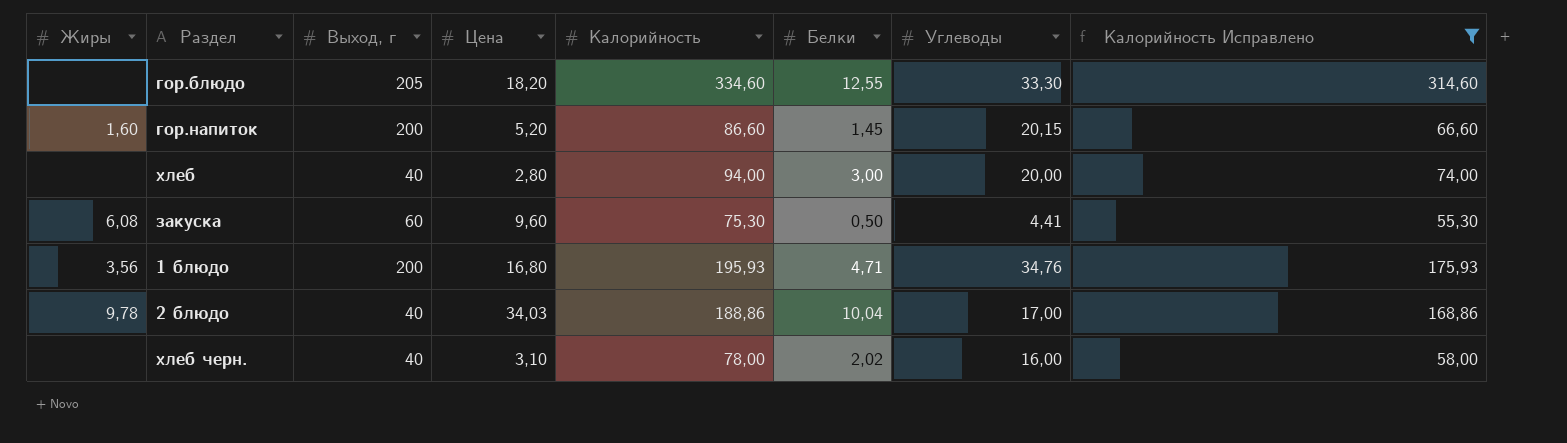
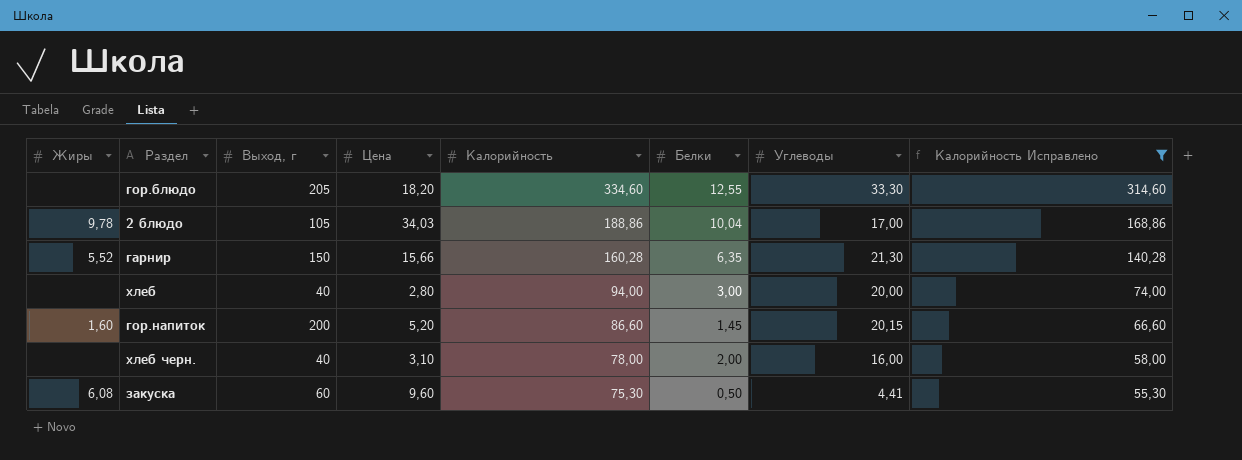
row order: none -> Калорийность descending
row 1 блюдо: 3,56 | 200 | 16,80 | 195,93 | 4,71 | 34,76 | 175,93 -> none
2 блюдо | Выход, г: 40 -> 105
row гарнир: none -> 5,52 | 150 | 15,66 | 160,28 | 6,35 | 21,30 | 140,28
хлеб черн. | Белки: 2,02 -> 2,00

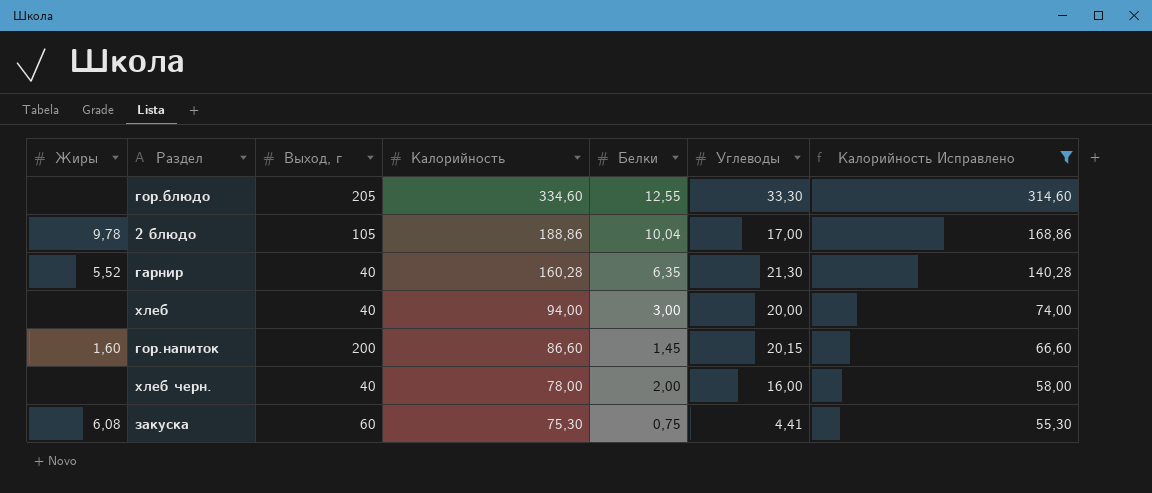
column Цена | position: 4 -> none
гарнир | Выход, г: 150 -> 40
закуска | Белки: 0,50 -> 0,75

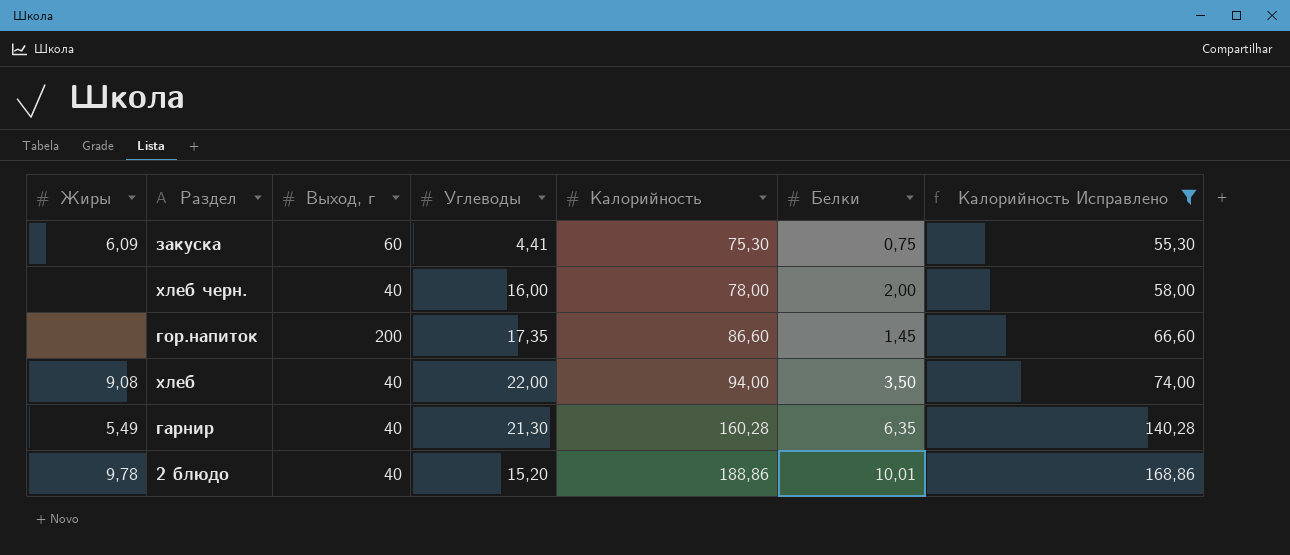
row order: Калорийность descending -> Калорийность ascending
column Углеводы | position: 6 -> 4
row гор.блюдо: none | 205 | 334,60 | 12,55 | 33,30 | 314,60 -> none
закуска | Жиры: 6,08 -> 6,09
гор.напиток | Жиры: 1,60 -> none
гор.напиток | Углеводы: 20,15 -> 17,35
хлеб | Жиры: none -> 9,08
хлеб | Углеводы: 20,00 -> 22,00
хлеб | Белки: 3,00 -> 3,50
гарнир | Жиры: 5,52 -> 5,49
2 блюдо | Выход, г: 105 -> 40
2 блюдо | Углеводы: 17,00 -> 15,20
2 блюдо | Белки: 10,04 -> 10,01

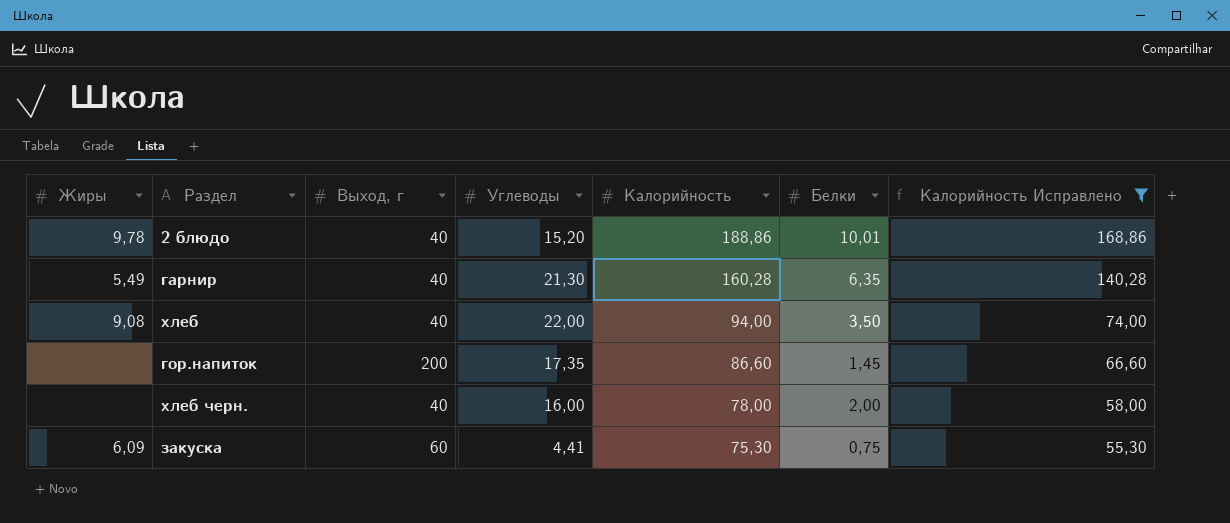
row order: Калорийность ascending -> Калорийность descending

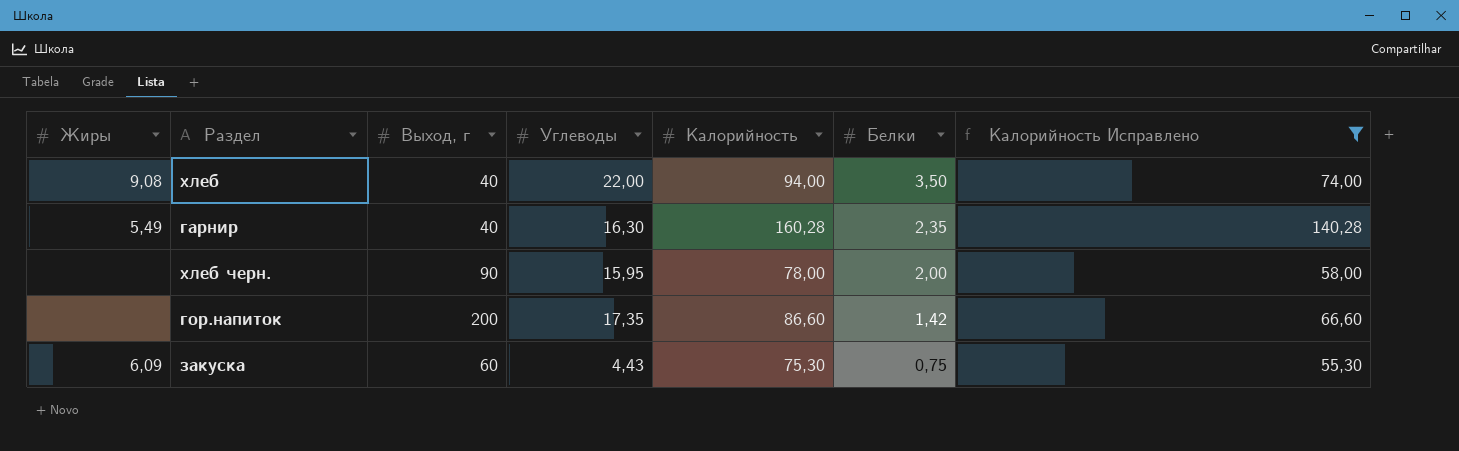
row order: Калорийность descending -> Белки descending
row 2 блюдо: 9,78 | 40 | 15,20 | 188,86 | 10,01 | 168,86 -> none
гарнир | Углеводы: 21,30 -> 16,30
гарнир | Белки: 6,35 -> 2,35
хлеб черн. | Выход, г: 40 -> 90
хлеб черн. | Углеводы: 16,00 -> 15,95
гор.напиток | Белки: 1,45 -> 1,42
закуска | Углеводы: 4,41 -> 4,43

